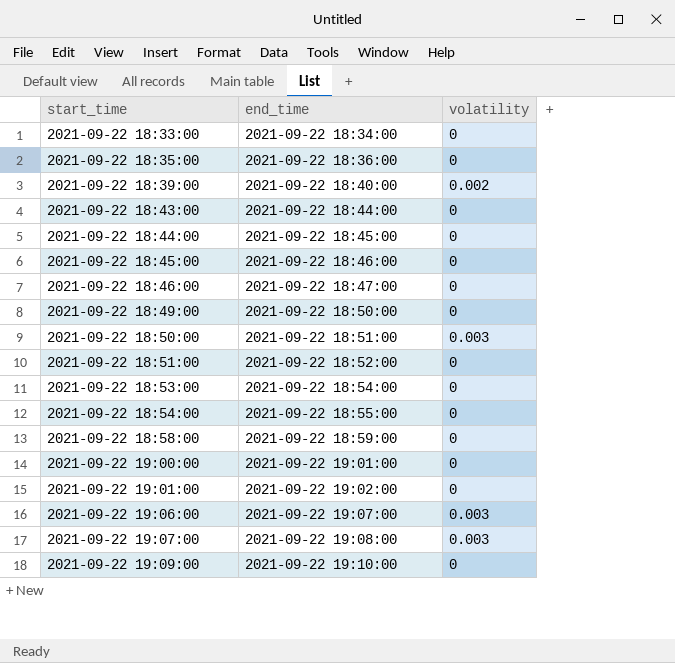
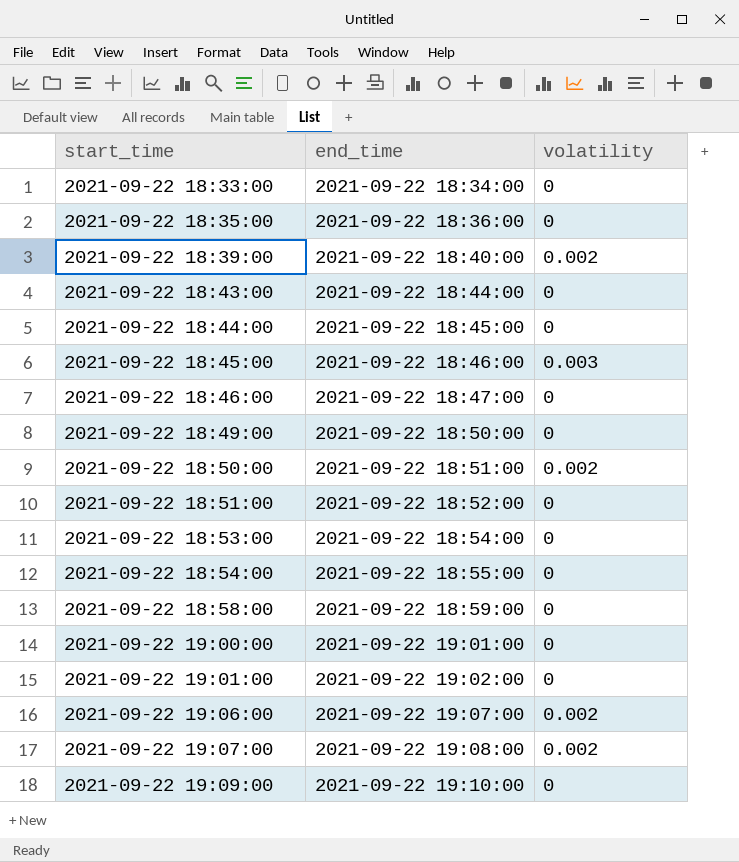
2021-09-22 18:45:00 | volatility: 0 -> 0.003
2021-09-22 18:50:00 | volatility: 0.003 -> 0.002
2021-09-22 19:06:00 | volatility: 0.003 -> 0.002
2021-09-22 19:07:00 | volatility: 0.003 -> 0.002

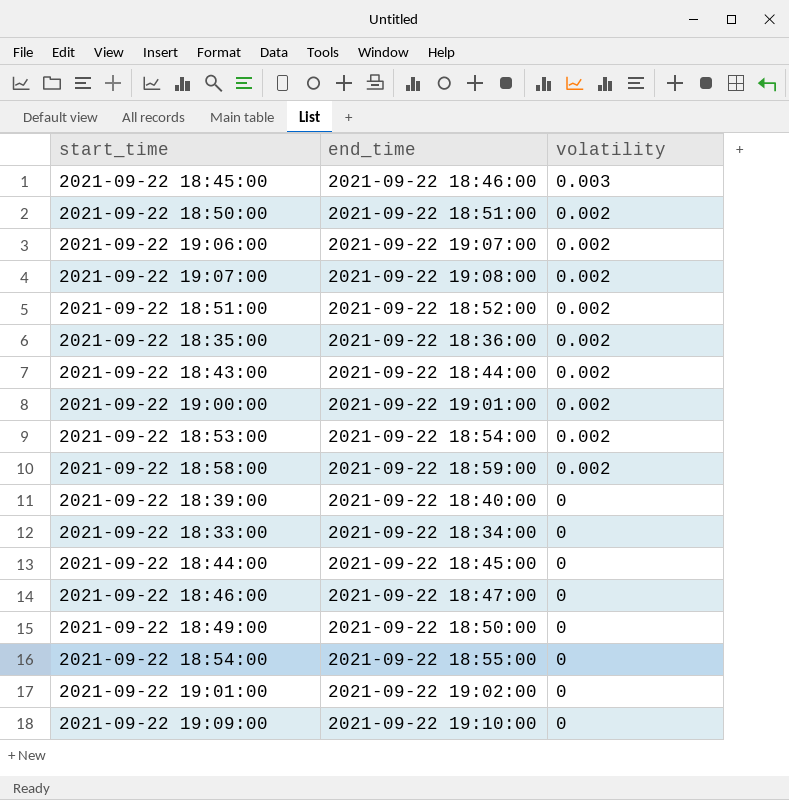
row order: start_time ascending -> volatility descending
2021-09-22 18:51:00 | volatility: 0 -> 0.002
2021-09-22 18:35:00 | volatility: 0 -> 0.002
2021-09-22 18:43:00 | volatility: 0 -> 0.002
2021-09-22 19:00:00 | volatility: 0 -> 0.002
2021-09-22 18:53:00 | volatility: 0 -> 0.002
2021-09-22 18:58:00 | volatility: 0 -> 0.002
2021-09-22 18:39:00 | volatility: 0.002 -> 0

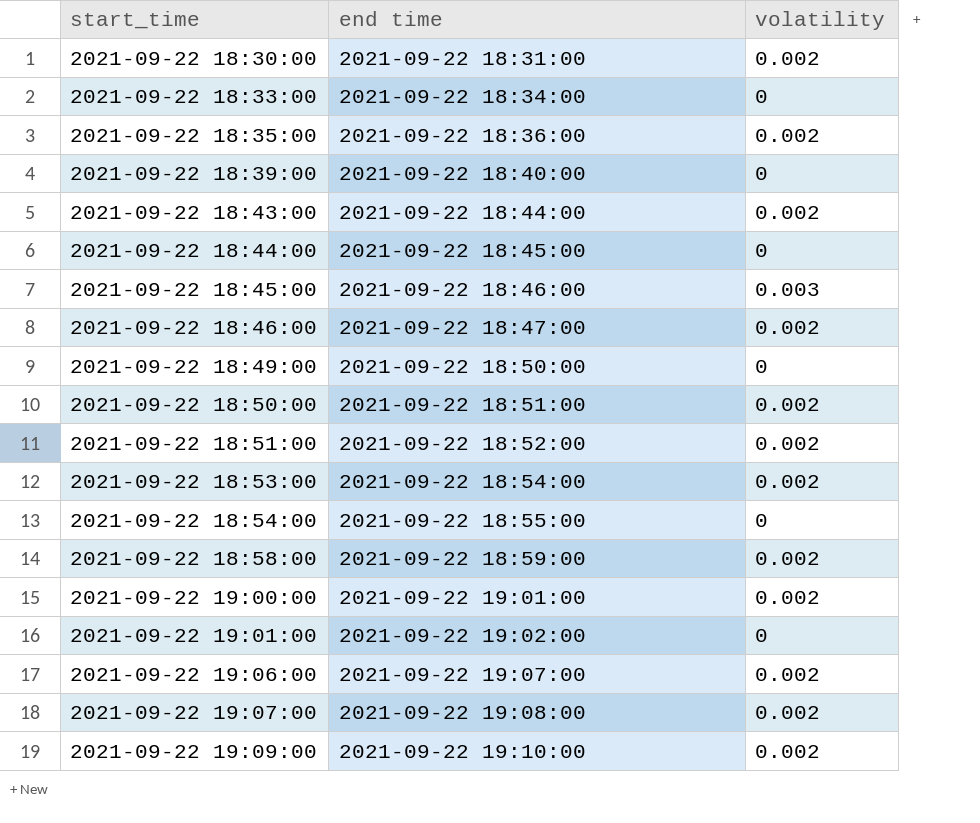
row order: volatility descending -> start_time ascending
column name: end_time -> end time
row 2021-09-22 18:30:00: none -> 2021-09-22 18:31:00 | 0.002
2021-09-22 18:46:00 | volatility: 0 -> 0.002
2021-09-22 19:09:00 | volatility: 0 -> 0.002

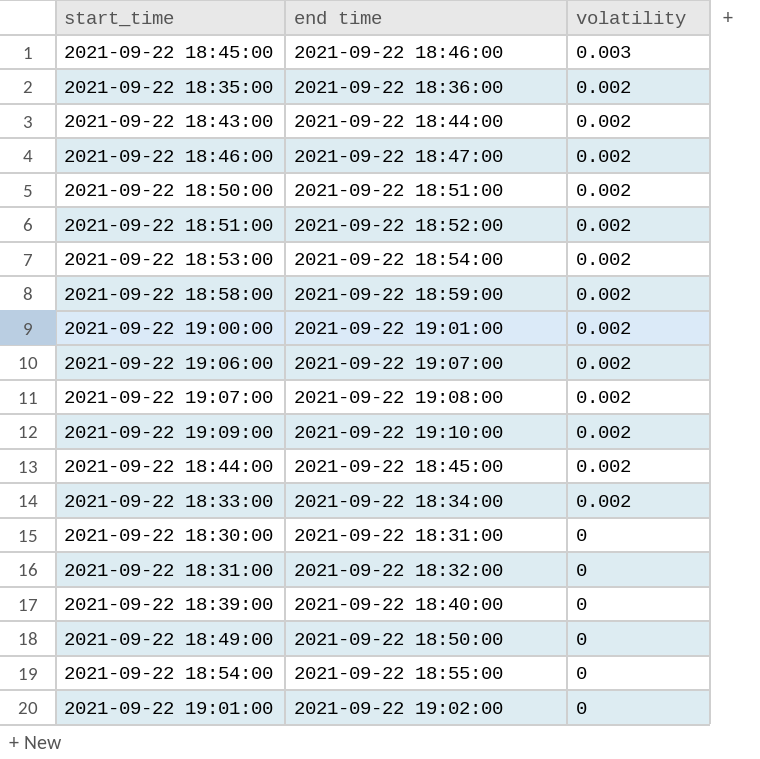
row order: start_time ascending -> volatility descending
2021-09-22 18:44:00 | volatility: 0 -> 0.002
2021-09-22 18:33:00 | volatility: 0 -> 0.002
2021-09-22 18:30:00 | volatility: 0.002 -> 0
row 2021-09-22 18:31:00: none -> 2021-09-22 18:32:00 | 0

